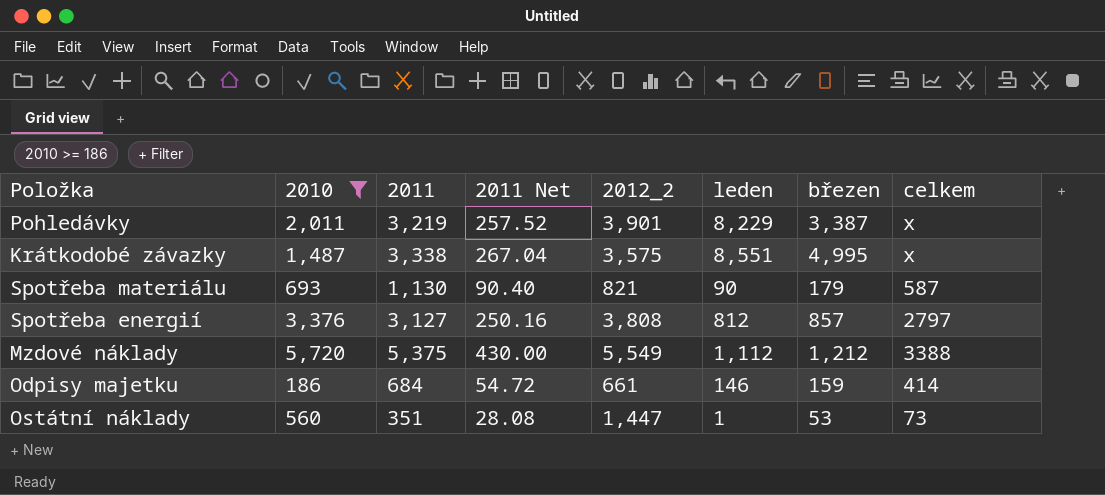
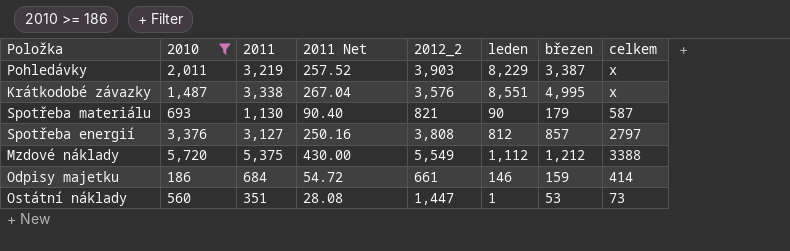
Pohledávky | 2012_2: 3,901 -> 3,903
Krátkodobé závazky | 2012_2: 3,575 -> 3,576

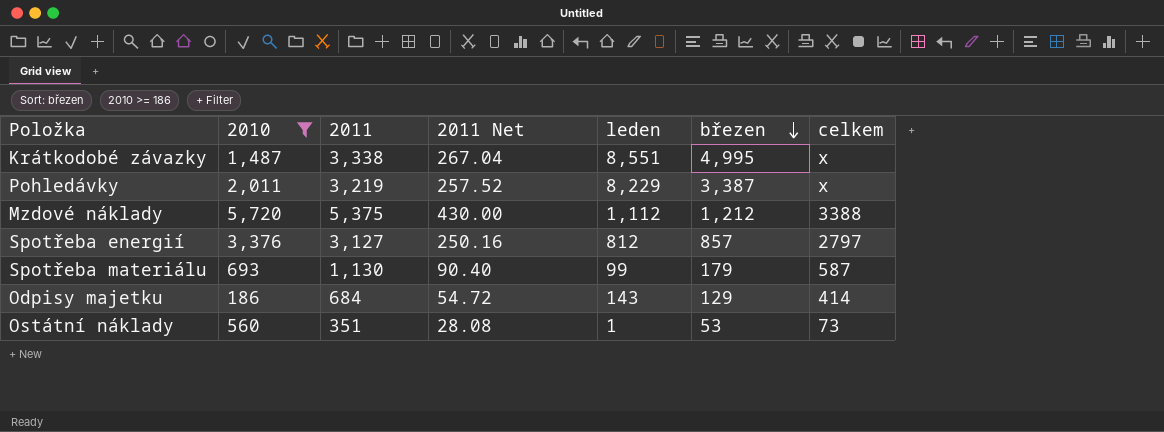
row order: none -> březen descending
column 2012_2 | position: 5 -> none
Spotřeba materiálu | leden: 90 -> 99
Odpisy majetku | leden: 146 -> 143
Odpisy majetku | březen: 159 -> 129

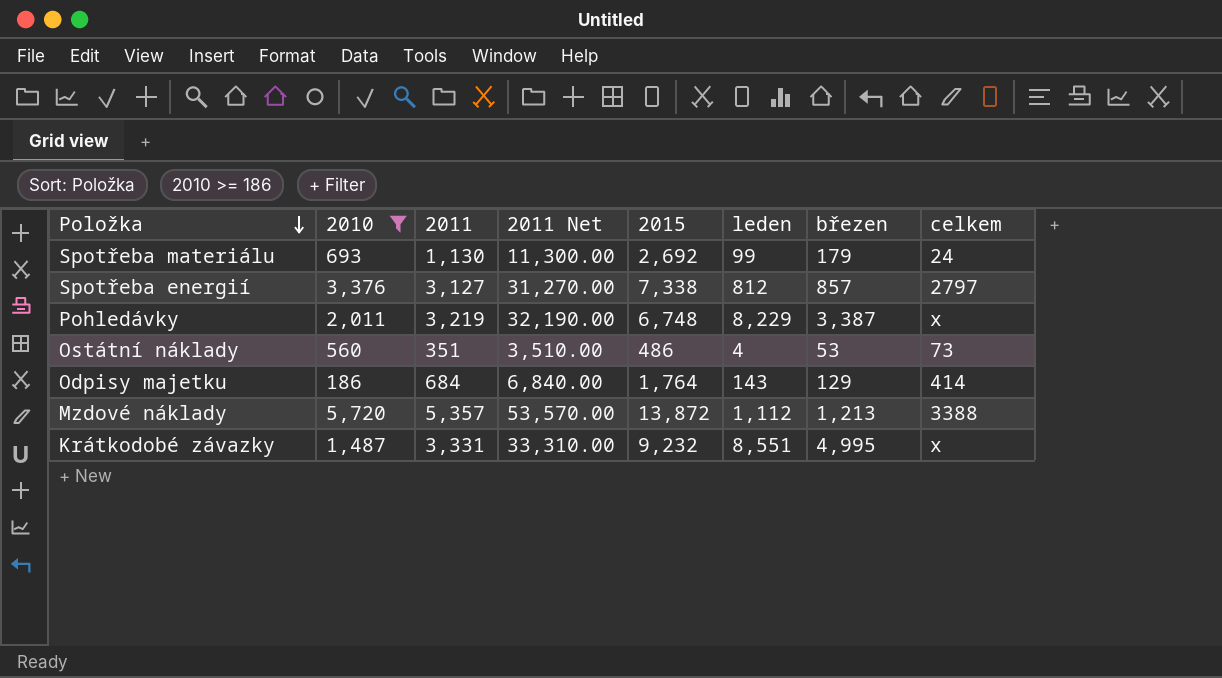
row order: březen descending -> Položka descending
column 2011 Net | formula: [2011] * 0.08 -> [2011] * 10
column 2015 | position: none -> 5
Spotřeba materiálu | celkem: 587 -> 24
Ostátní náklady | leden: 1 -> 4
Mzdové náklady | 2011: 5,375 -> 5,357
Mzdové náklady | březen: 1,212 -> 1,213
Krátkodobé závazky | 2011: 3,338 -> 3,331

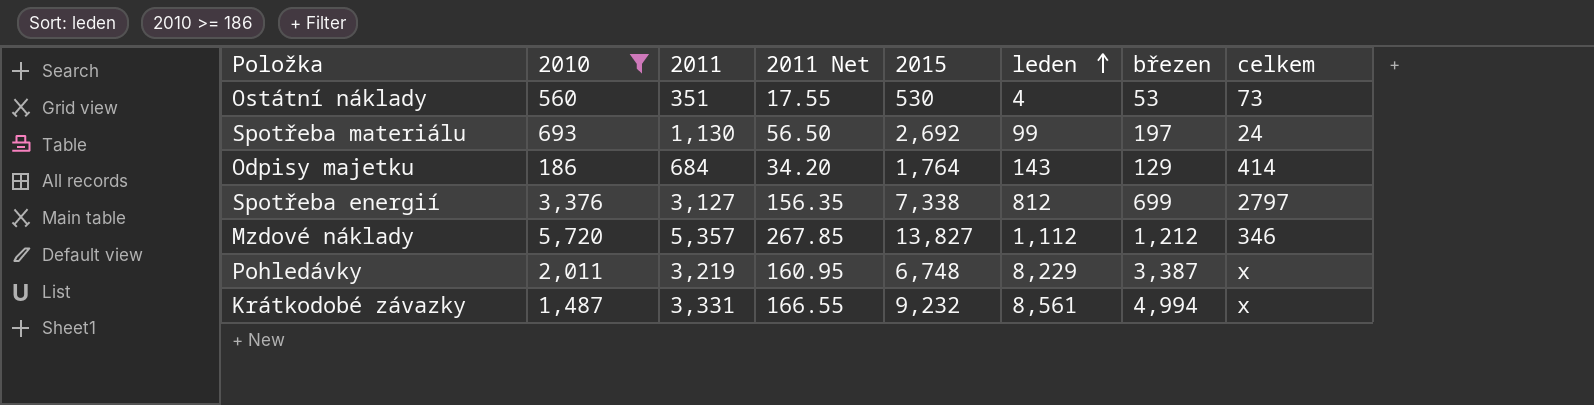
row order: Položka descending -> leden ascending
column 2011 Net | formula: [2011] * 10 -> [2011] * 0.05
Ostátní náklady | 2015: 486 -> 530
Spotřeba materiálu | březen: 179 -> 197
Spotřeba energií | březen: 857 -> 699
Mzdové náklady | 2015: 13,872 -> 13,827
Mzdové náklady | březen: 1,213 -> 1,212
Mzdové náklady | celkem: 3388 -> 346
Krátkodobé závazky | leden: 8,551 -> 8,561
Krátkodobé závazky | březen: 4,995 -> 4,994

